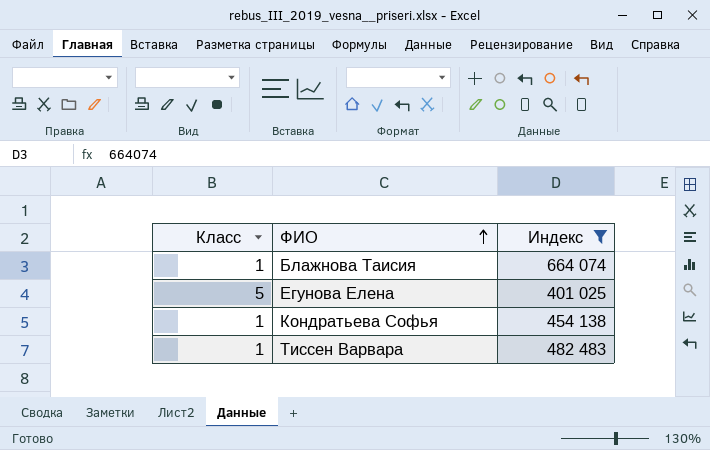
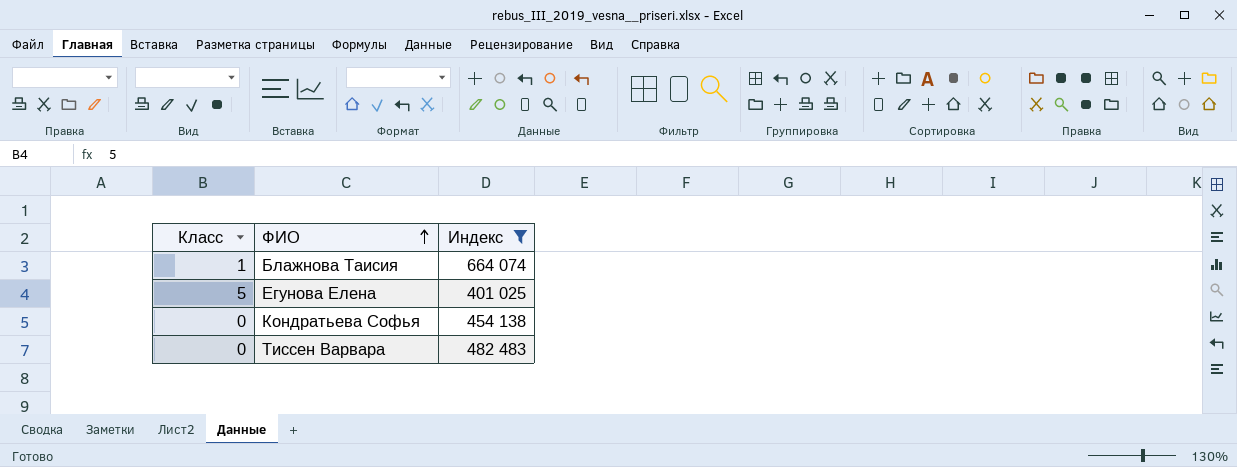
Кондратьева Софья | Класс: 1 -> 0
Тиссен Варвара | Класс: 1 -> 0

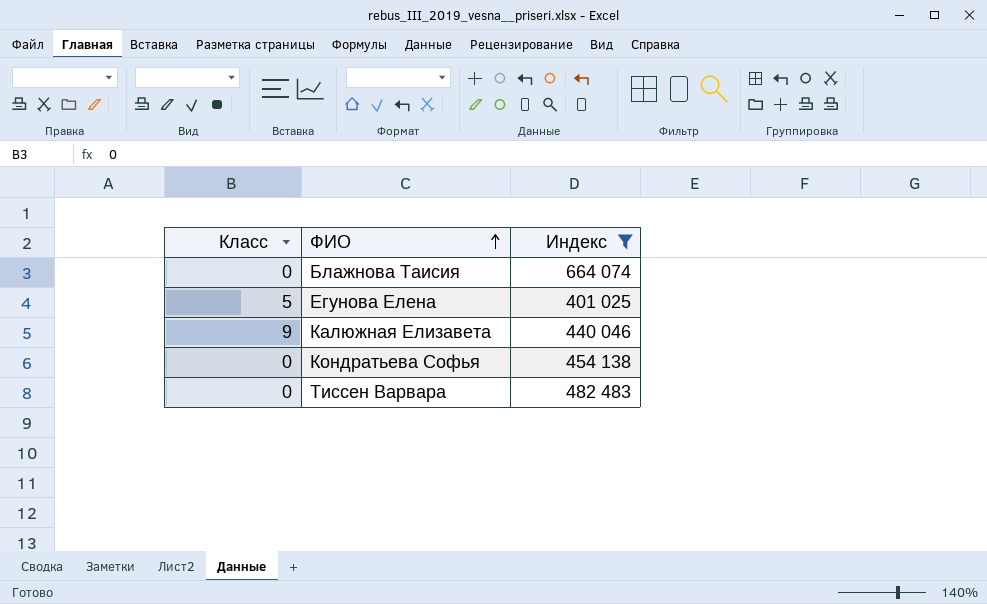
Блажнова Таисия | Класс: 1 -> 0
row Калюжная Елизавета: none -> 9 | 440 046

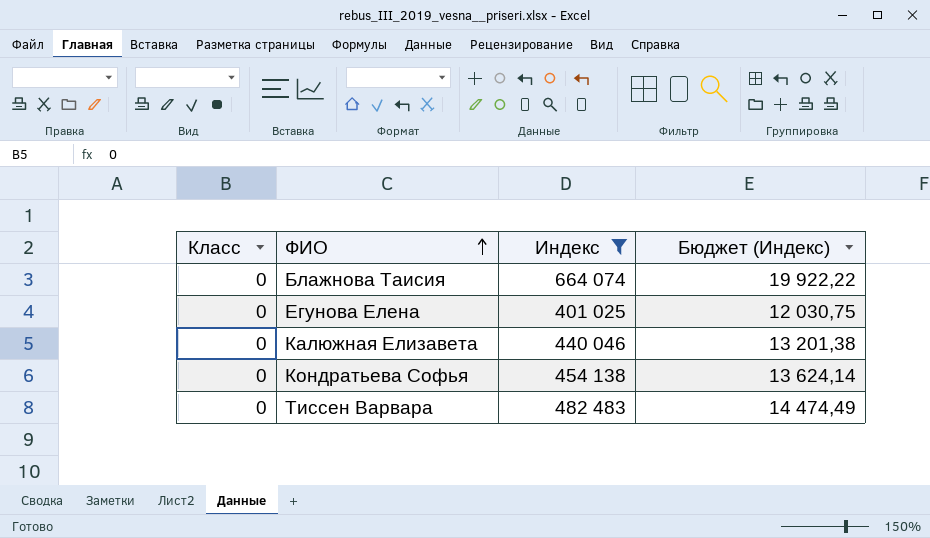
column Бюджет (Индекс) | formula: none -> [Индекс] * 0,03
Егунова Елена | Класс: 5 -> 0
Калюжная Елизавета | Класс: 9 -> 0

